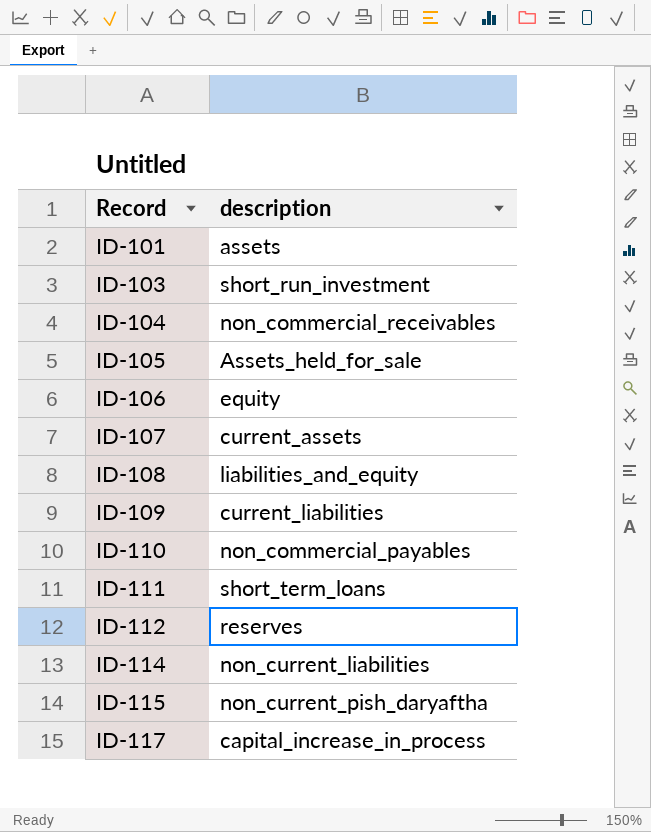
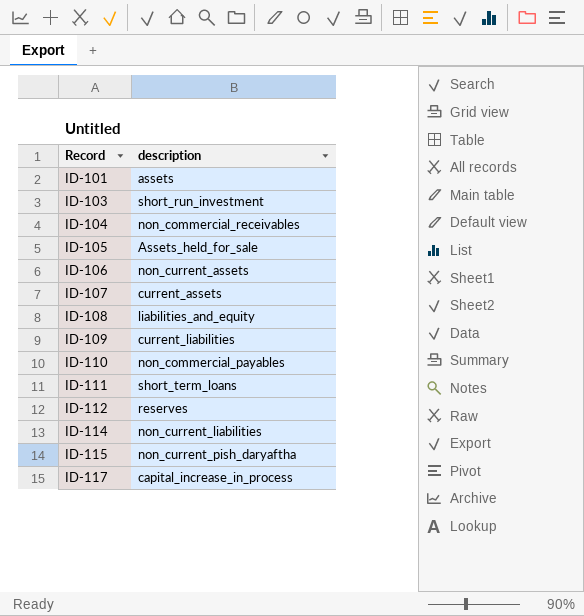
ID-106 | description: equity -> non_current_assets

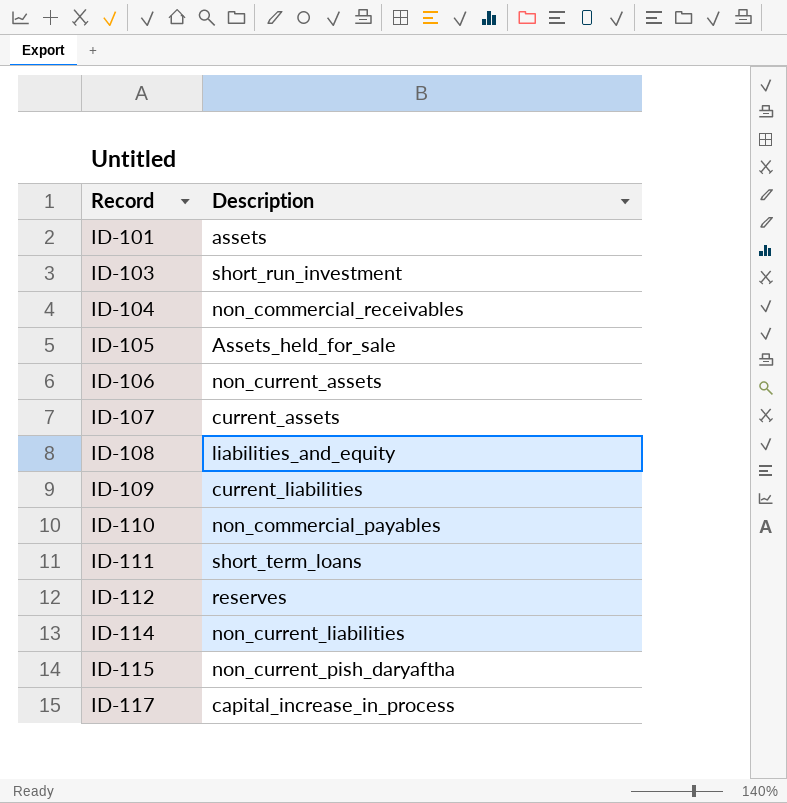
column name: description -> Description

